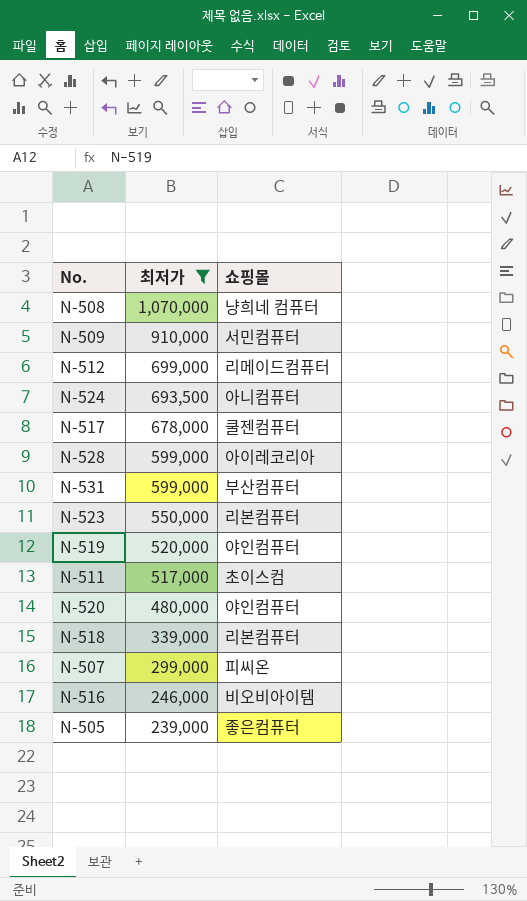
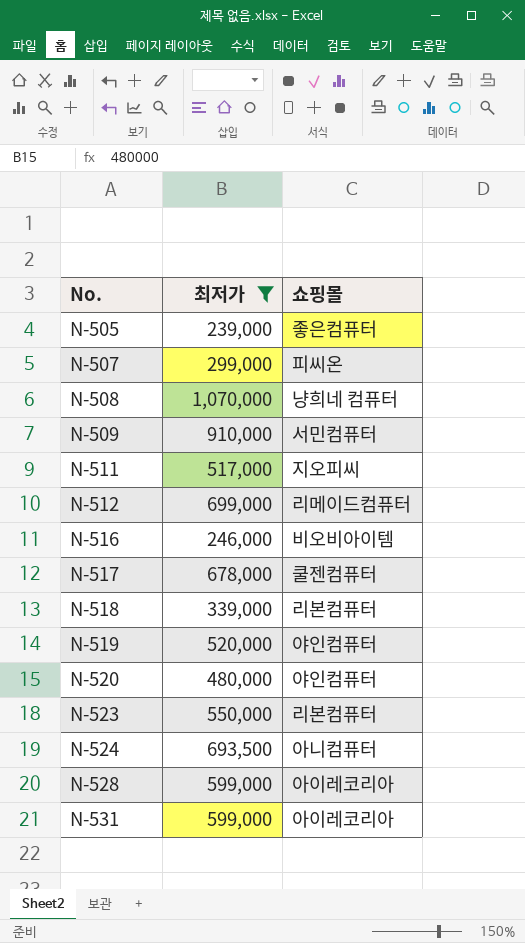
row order: 최저가 descending -> No. ascending
N-511 | 쇼핑몰: 초이스컴 -> 지오피씨
N-531 | 쇼핑몰: 부산컴퓨터 -> 아이레코리아

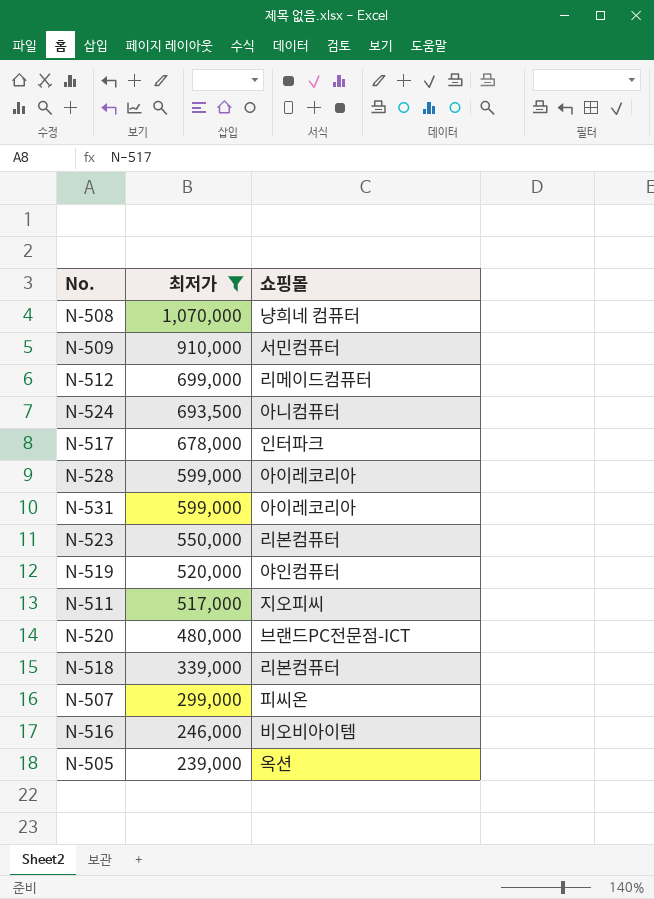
row order: No. ascending -> 최저가 descending
N-517 | 쇼핑몰: 쿨젠컴퓨터 -> 인터파크
N-520 | 쇼핑몰: 야인컴퓨터 -> 브랜드PC전문점-ICT
N-505 | 쇼핑몰: 좋은컴퓨터 -> 옥션

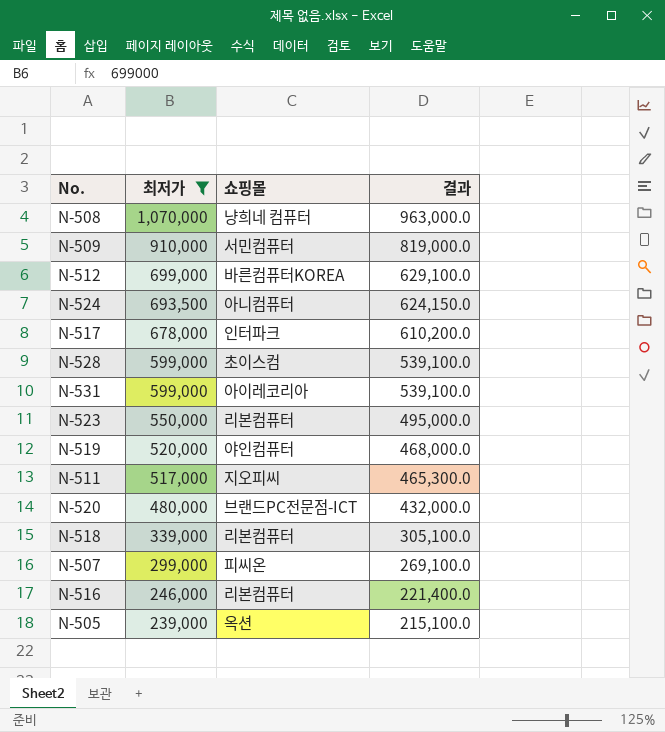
column 결과 | formula: none -> [최저가] * 0.9
N-512 | 쇼핑몰: 리메이드컴퓨터 -> 바른컴퓨터KOREA
N-528 | 쇼핑몰: 아이레코리아 -> 초이스컴
N-516 | 쇼핑몰: 비오비아이템 -> 리본컴퓨터

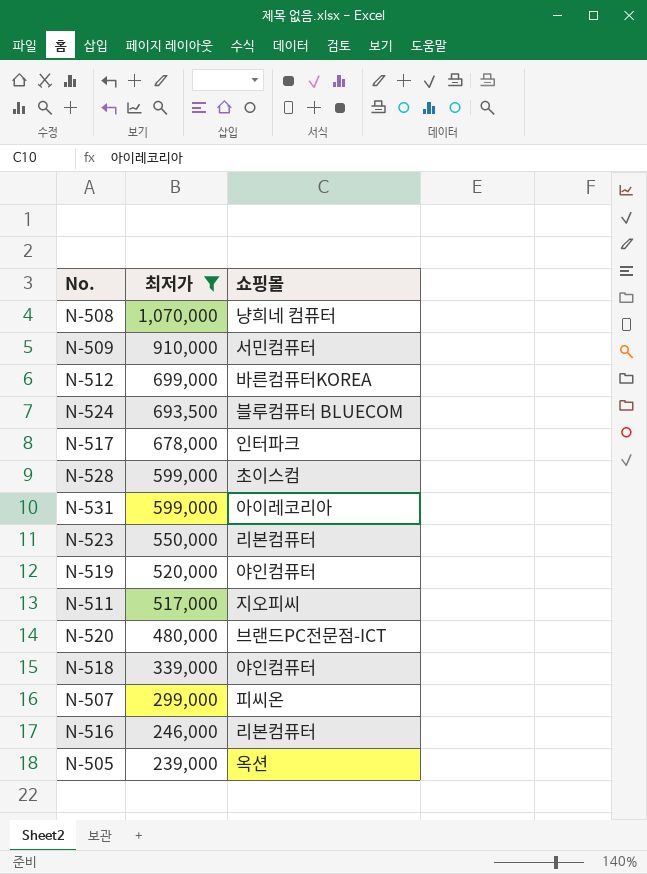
column 결과 | formula: [최저가] * 0.9 -> none
N-524 | 쇼핑몰: 아니컴퓨터 -> 블루컴퓨터 BLUECOM
N-518 | 쇼핑몰: 리본컴퓨터 -> 야인컴퓨터

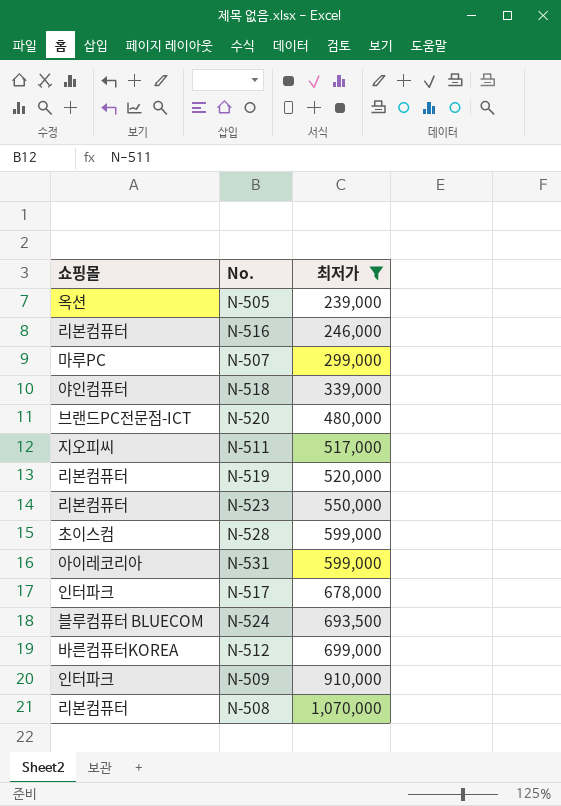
row order: 최저가 descending -> 최저가 ascending
column 쇼핑몰 | position: 3 -> 1
N-507 | 쇼핑몰: 피씨온 -> 마루PC
N-519 | 쇼핑몰: 야인컴퓨터 -> 리본컴퓨터
N-509 | 쇼핑몰: 서민컴퓨터 -> 인터파크
N-508 | 쇼핑몰: 냥희네 컴퓨터 -> 리본컴퓨터

